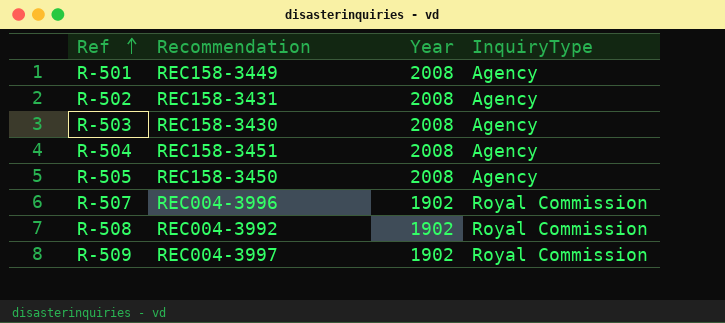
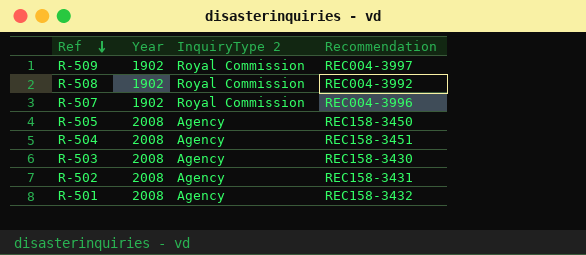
row order: Ref ascending -> Ref descending
column name: InquiryType -> InquiryType 2
column Recommendation | position: 2 -> 4
R-501 | Recommendation: REC158-3449 -> REC158-3432

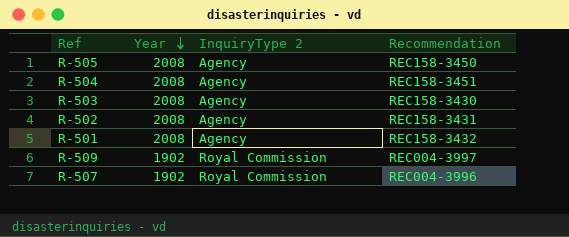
row order: Ref descending -> Year descending
row R-508: 1902 | Royal Commission | REC004-3992 -> none

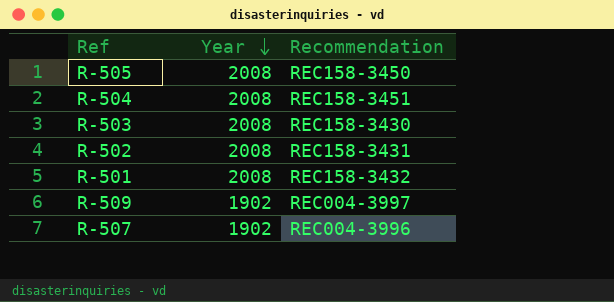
column InquiryType 2 | position: 3 -> none

